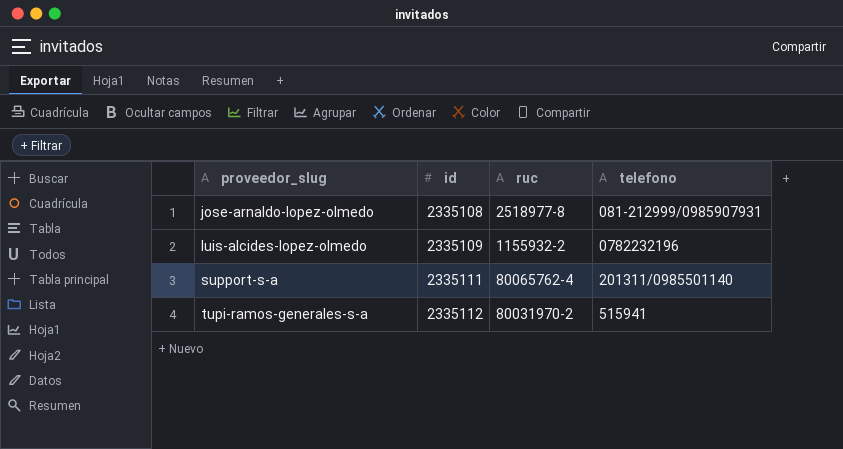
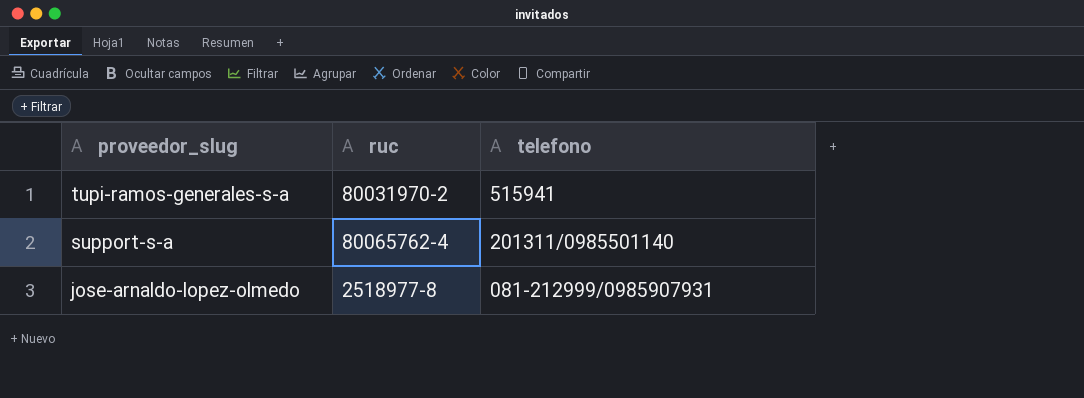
row order: proveedor_slug ascending -> proveedor_slug descending
column id | position: 2 -> none
row luis-alcides-lopez-olmedo: 2335109 | 1155932-2 | 0782232196 -> none

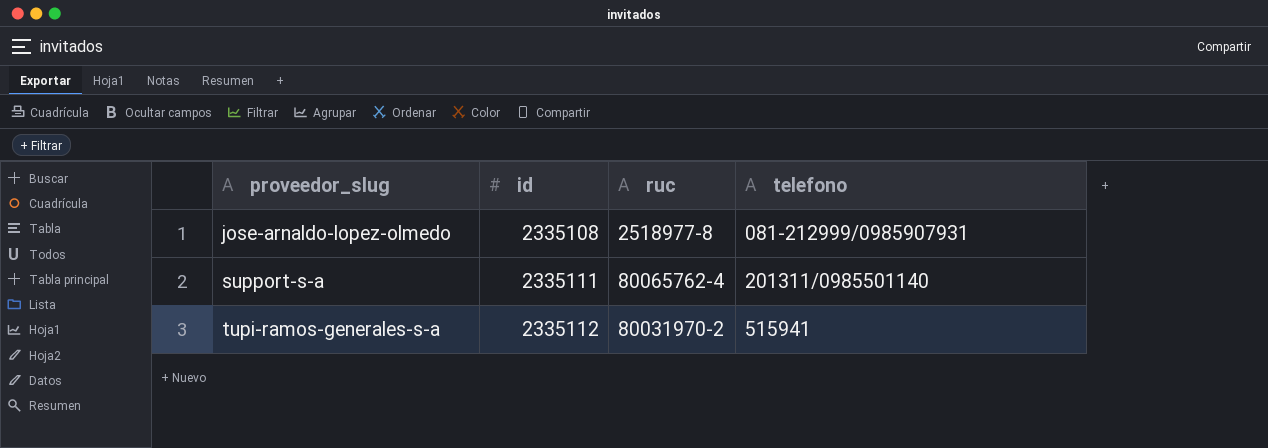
row order: proveedor_slug descending -> proveedor_slug ascending
column id | position: none -> 2

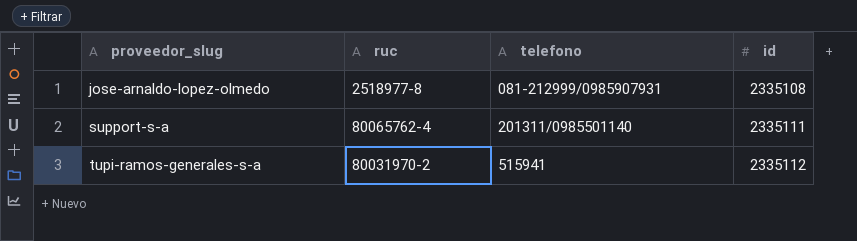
column id | position: 2 -> 4

